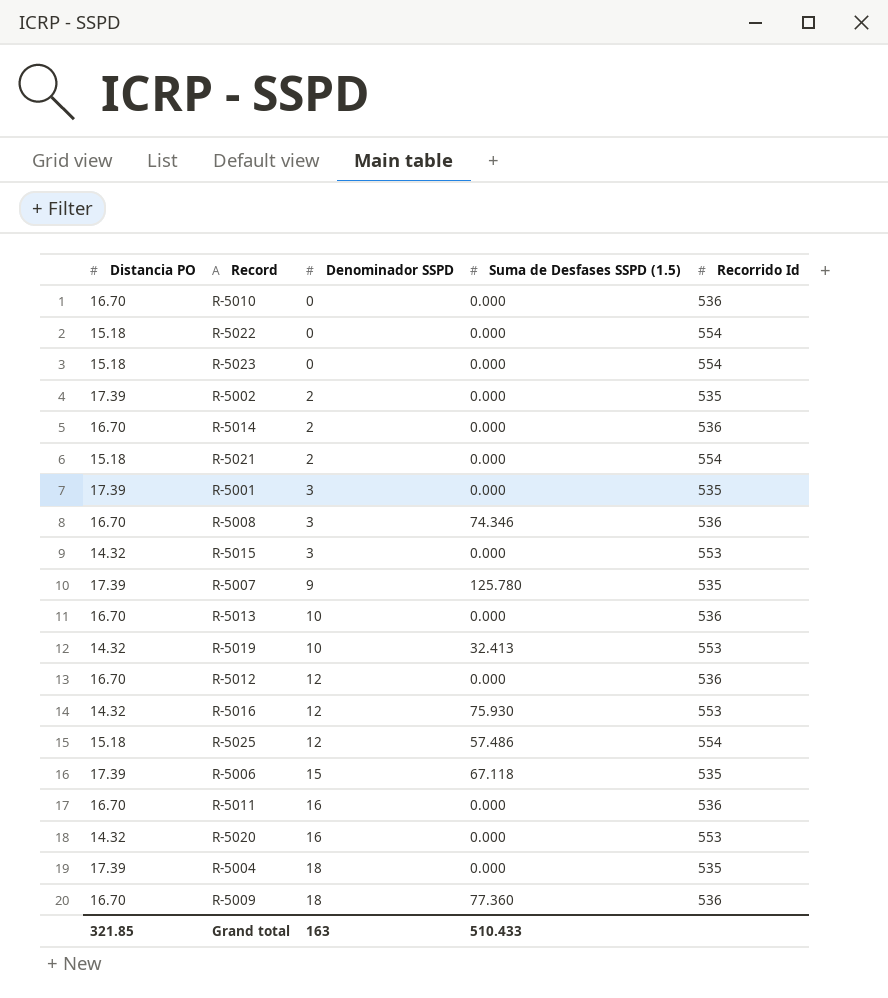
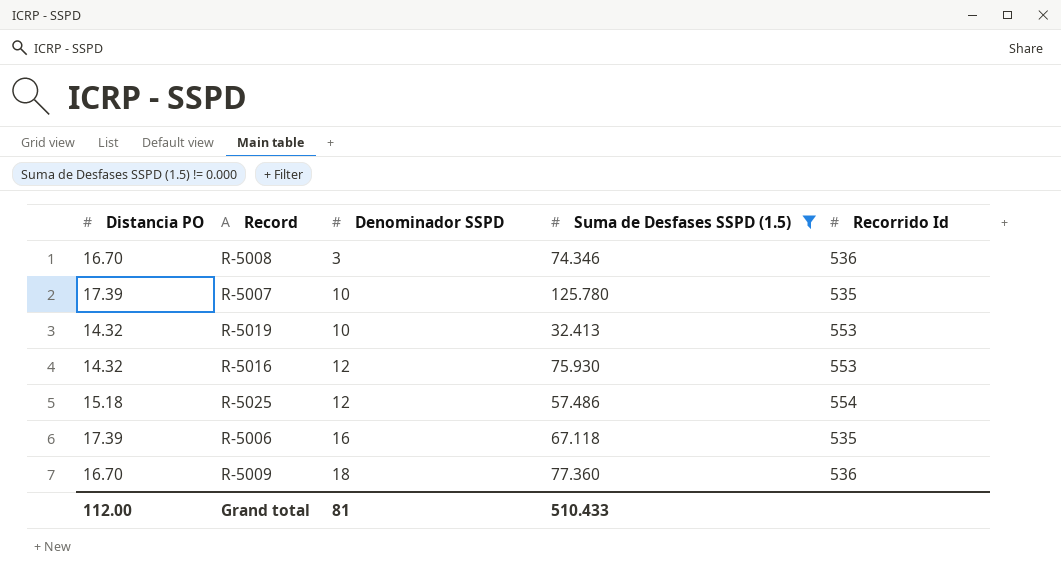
filter: none -> Suma de Desfases SSPD (1.5) != 0.000
R-5007 | Denominador SSPD: 9 -> 10
R-5006 | Denominador SSPD: 15 -> 16
Grand total | Distancia PO: 321.85 -> 112.00
Grand total | Denominador SSPD: 163 -> 81

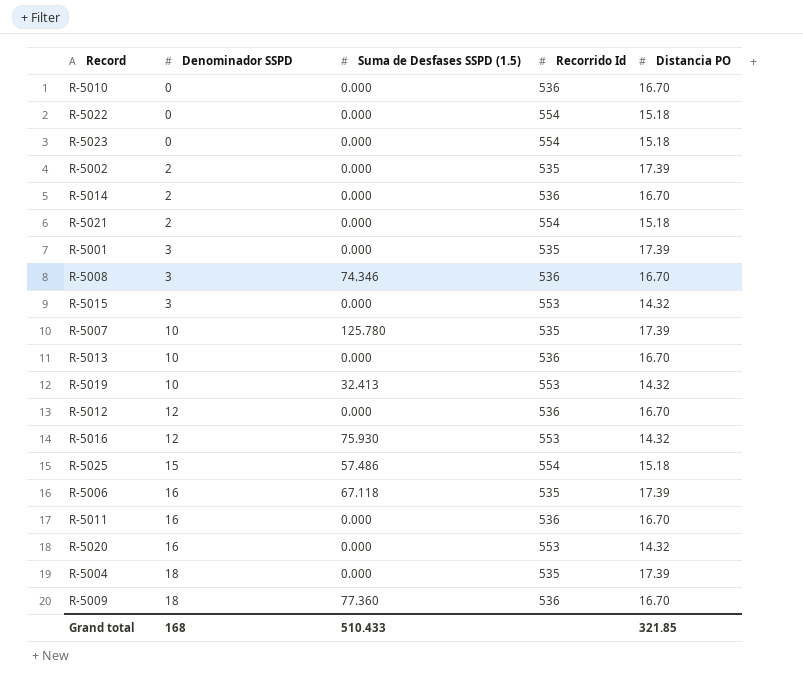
filter: Suma de Desfases SSPD (1.5) != 0.000 -> none
column Distancia PO | position: 1 -> 5
R-5025 | Denominador SSPD: 12 -> 15
Grand total | Denominador SSPD: 81 -> 168
Grand total | Distancia PO: 112.00 -> 321.85

